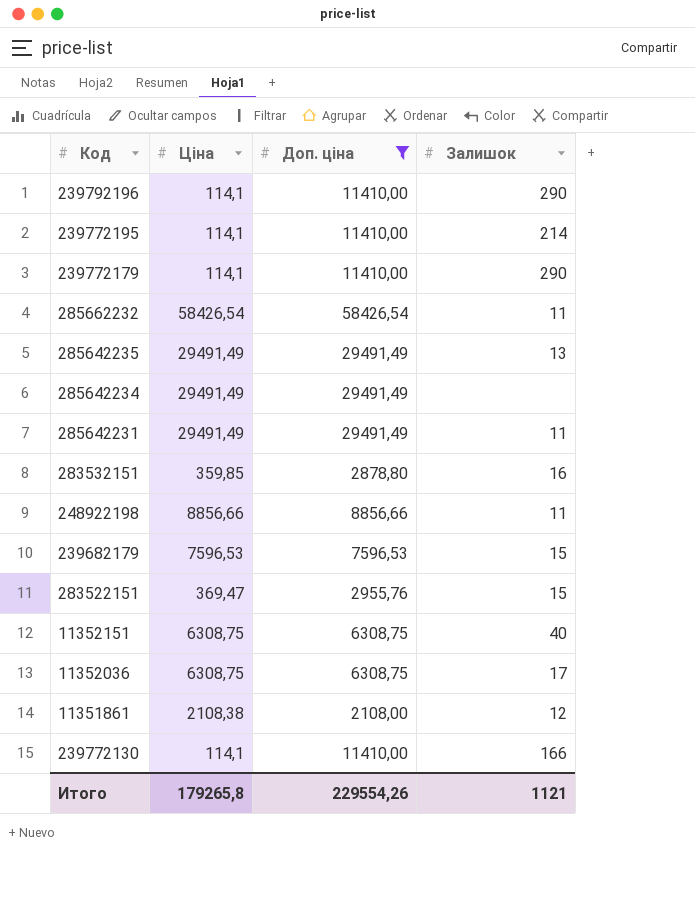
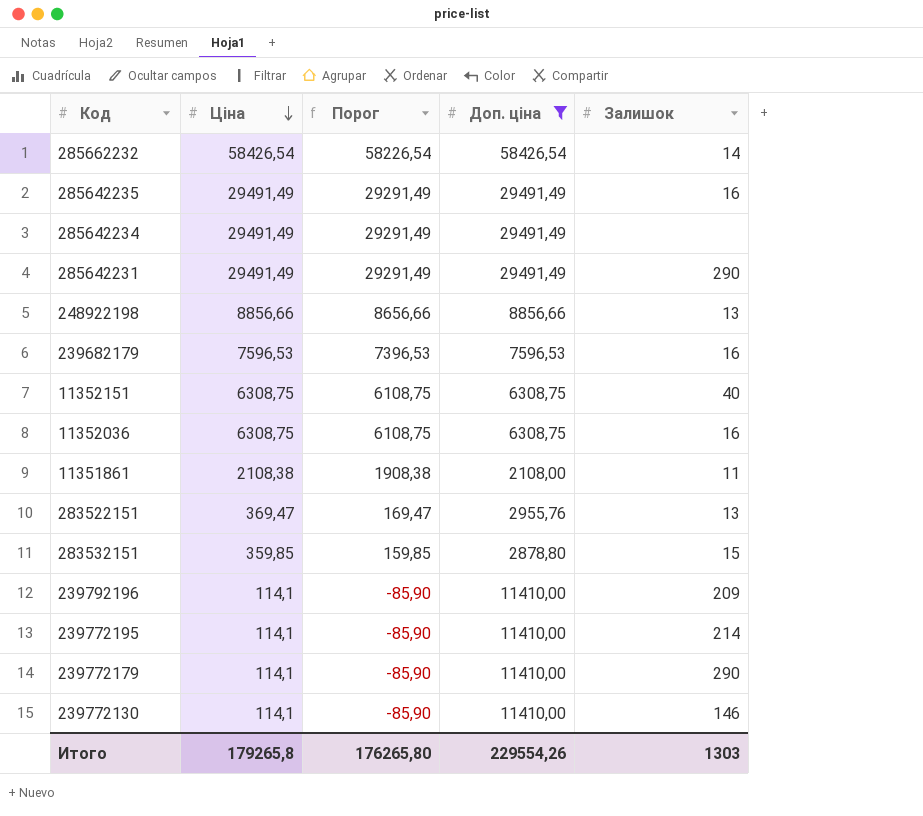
row order: none -> Ціна descending
column Порог | formula: none -> [Ціна] - 200
285662232 | Залишок: 11 -> 14
285642235 | Залишок: 13 -> 16
285642231 | Залишок: 11 -> 290
248922198 | Залишок: 11 -> 13
239682179 | Залишок: 15 -> 16
11352036 | Залишок: 17 -> 16
11351861 | Залишок: 12 -> 11
283522151 | Залишок: 15 -> 13
283532151 | Залишок: 16 -> 15
239792196 | Залишок: 290 -> 209
239772130 | Залишок: 166 -> 146
Итого | Залишок: 1121 -> 1303

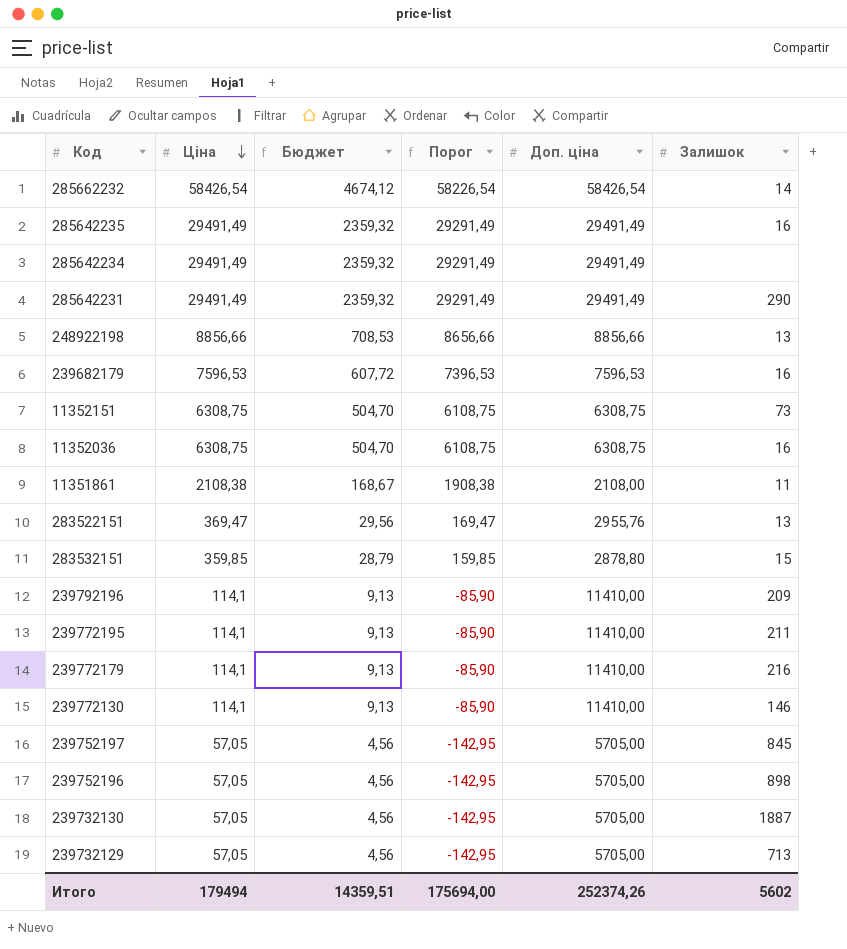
filter: Доп. ціна != 5705,00 -> none
column Бюджет | formula: none -> [Ціна] * 0,08
11352151 | Залишок: 40 -> 73
239772195 | Залишок: 214 -> 211
239772179 | Залишок: 290 -> 216
Итого | Ціна: 179265,8 -> 179494
Итого | Порог: 176265,80 -> 175694,00
Итого | Доп. ціна: 229554,26 -> 252374,26
Итого | Залишок: 1303 -> 5602

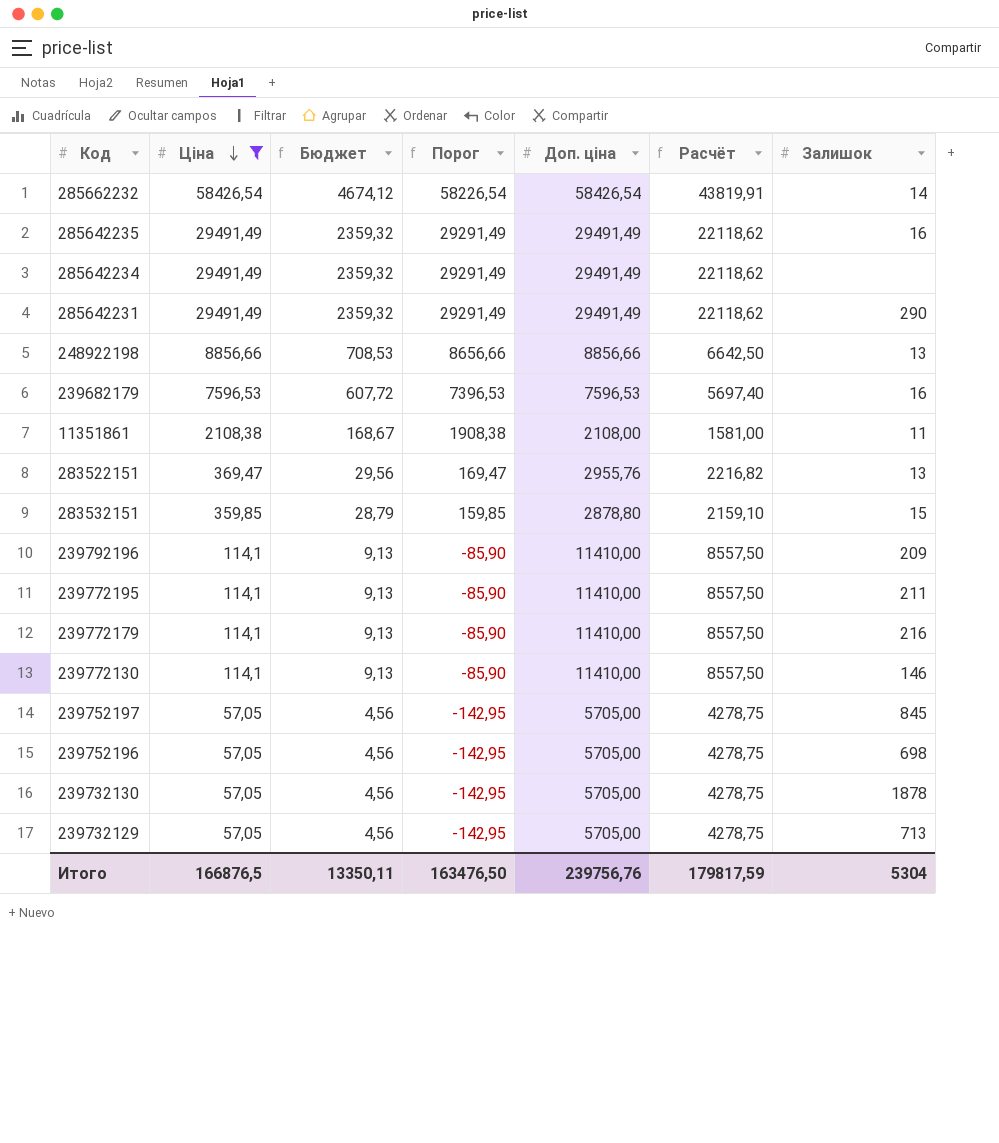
filter: none -> Ціна != 6308,75
column Расчёт | formula: none -> [Доп. ціна] * 0,75
239752196 | Залишок: 898 -> 698
239732130 | Залишок: 1887 -> 1878
Итого | Ціна: 179494 -> 166876,5
Итого | Бюджет: 14359,51 -> 13350,11
Итого | Порог: 175694,00 -> 163476,50
Итого | Доп. ціна: 252374,26 -> 239756,76
Итого | Залишок: 5602 -> 5304

